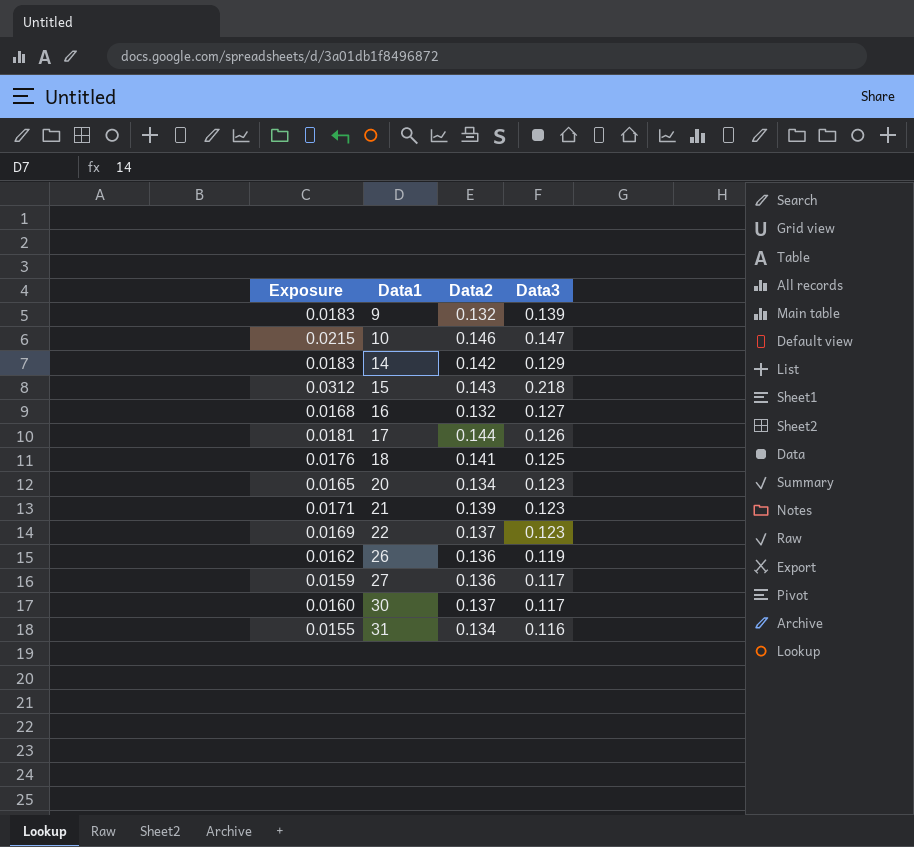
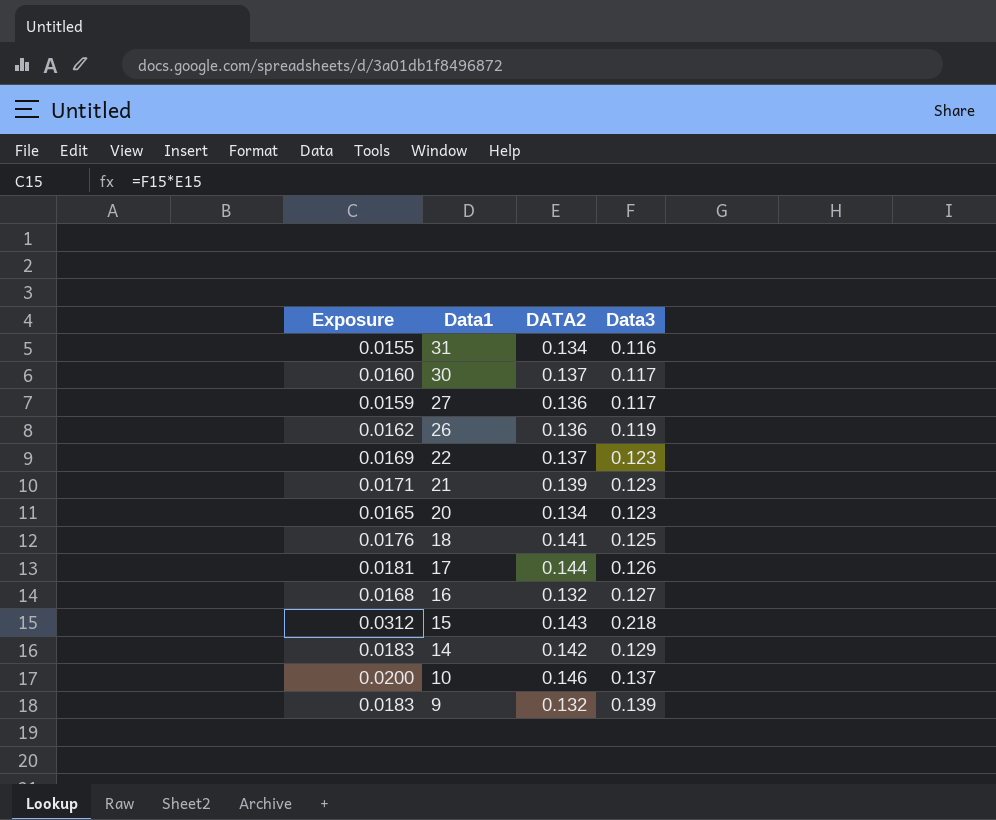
row order: Data1 ascending -> Data1 descending
column name: Data2 -> DATA2
10 | Exposure: 0.0215 -> 0.0200
10 | Data3: 0.147 -> 0.137

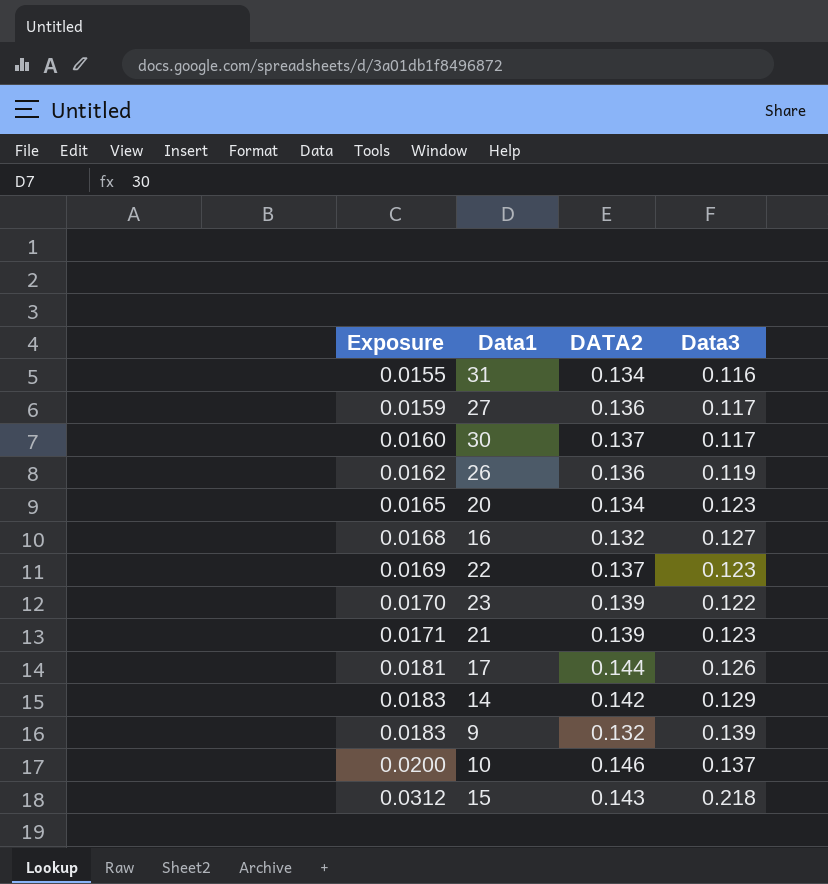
row order: Data1 descending -> Exposure ascending
row 18: 0.0176 | 0.141 | 0.125 -> none
row 23: none -> 0.0170 | 0.139 | 0.122

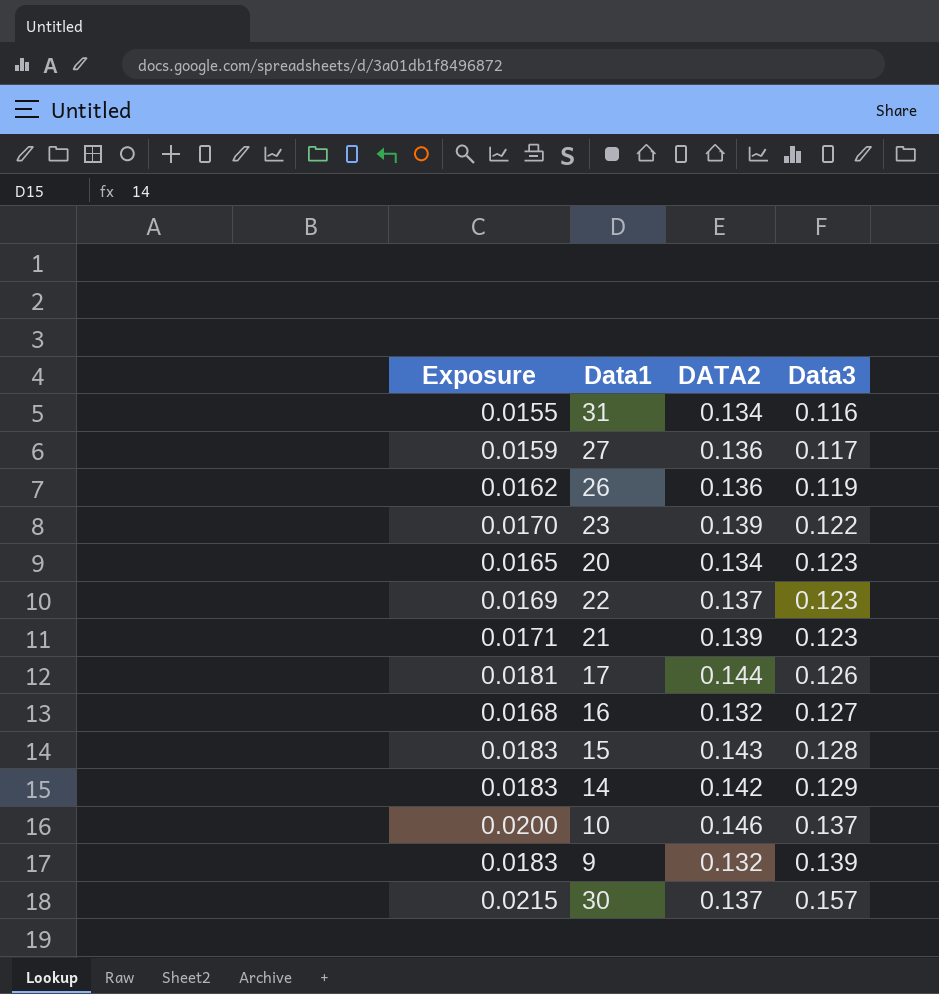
row order: Exposure ascending -> Data3 ascending
15 | Exposure: 0.0312 -> 0.0183
15 | Data3: 0.218 -> 0.128
30 | Exposure: 0.0160 -> 0.0215
30 | Data3: 0.117 -> 0.157

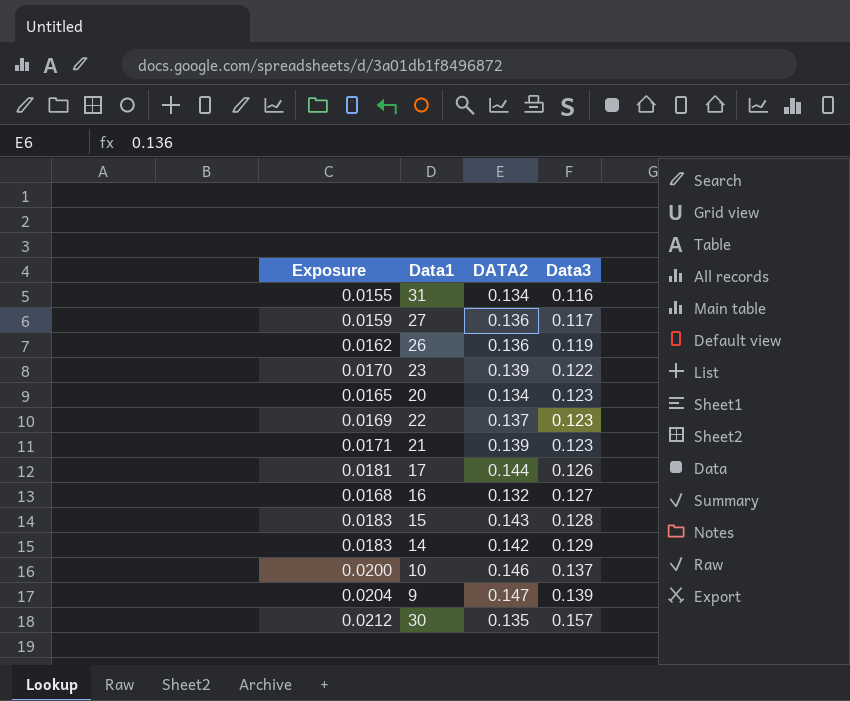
9 | Exposure: 0.0183 -> 0.0204
9 | DATA2: 0.132 -> 0.147
30 | Exposure: 0.0215 -> 0.0212
30 | DATA2: 0.137 -> 0.135

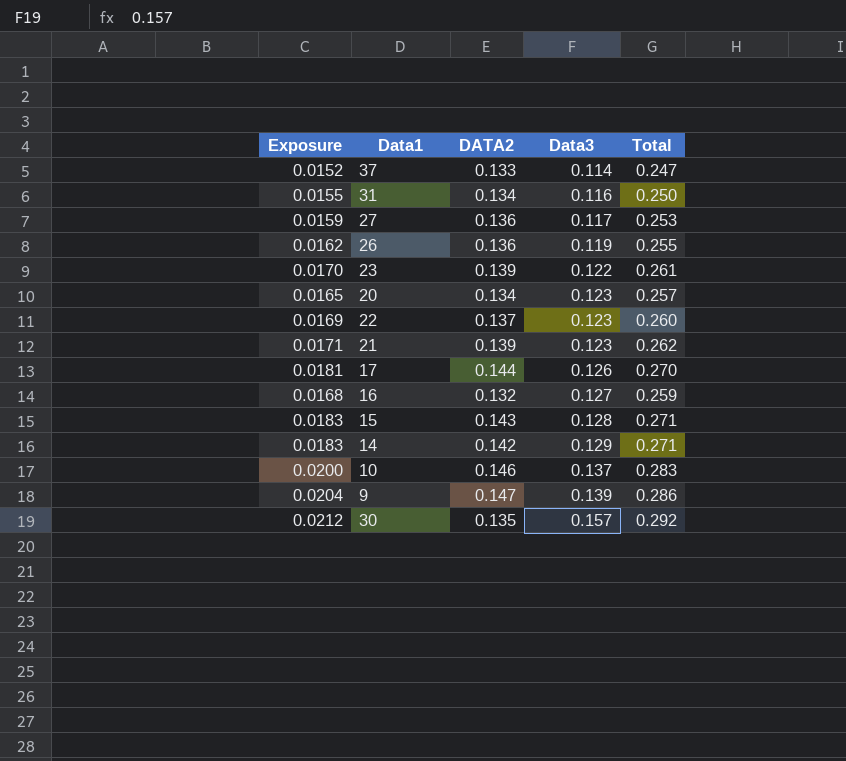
column Total | formula: none -> [DATA2] + [Data3]
row 37: none -> 0.0152 | 0.133 | 0.114 | 0.247

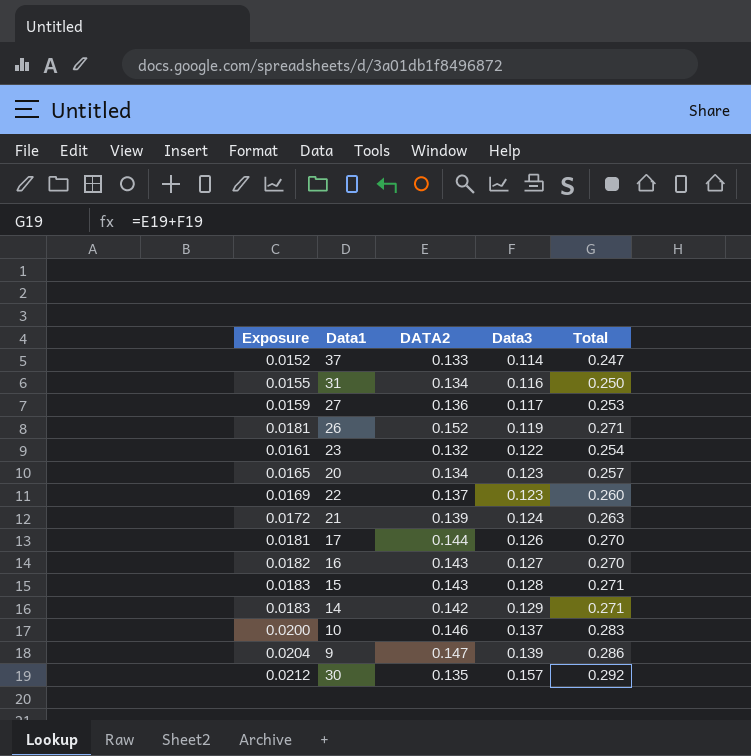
26 | Exposure: 0.0162 -> 0.0181
26 | DATA2: 0.136 -> 0.152
26 | Total: 0.255 -> 0.271
23 | Exposure: 0.0170 -> 0.0161
23 | DATA2: 0.139 -> 0.132
23 | Total: 0.261 -> 0.254
21 | Exposure: 0.0171 -> 0.0172
21 | Data3: 0.123 -> 0.124
21 | Total: 0.262 -> 0.263
16 | Exposure: 0.0168 -> 0.0182
16 | DATA2: 0.132 -> 0.143
16 | Total: 0.259 -> 0.270

